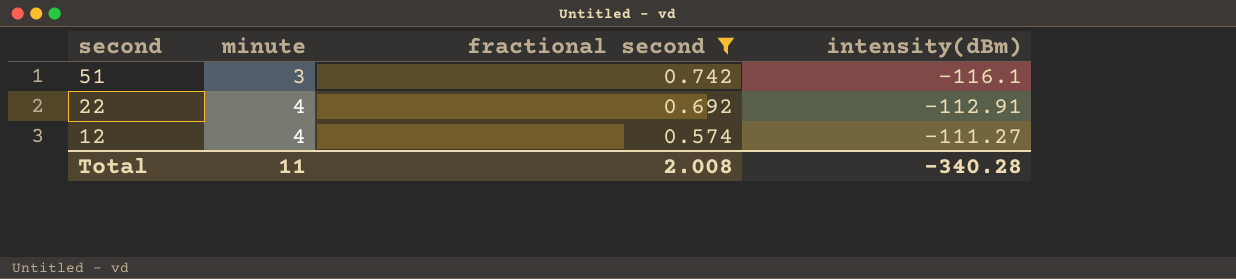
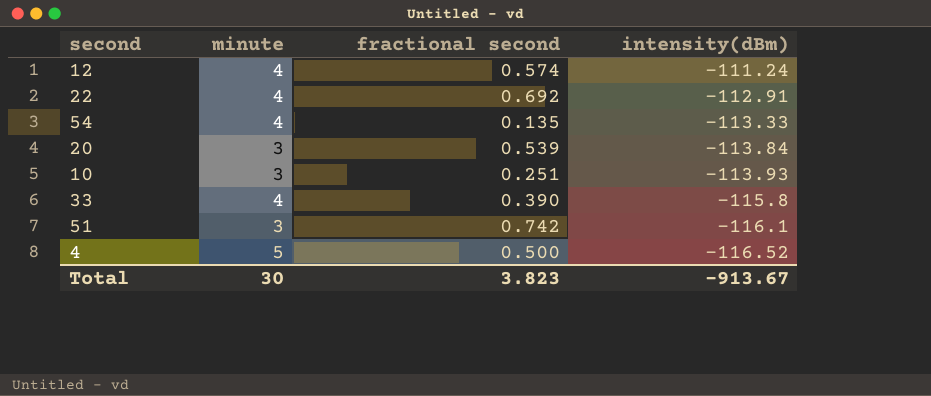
filter: fractional second >= 0.574 -> none
row order: second descending -> intensity(dBm) descending
12 | intensity(dBm): -111.27 -> -111.24
Total | minute: 11 -> 30
Total | fractional second: 2.008 -> 3.823
Total | intensity(dBm): -340.28 -> -913.67

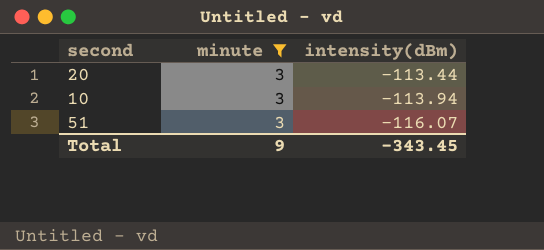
filter: none -> minute = 3
column fractional second | position: 3 -> none
20 | intensity(dBm): -113.84 -> -113.44
10 | intensity(dBm): -113.93 -> -113.94
51 | intensity(dBm): -116.1 -> -116.07
Total | minute: 30 -> 9
Total | intensity(dBm): -913.67 -> -343.45

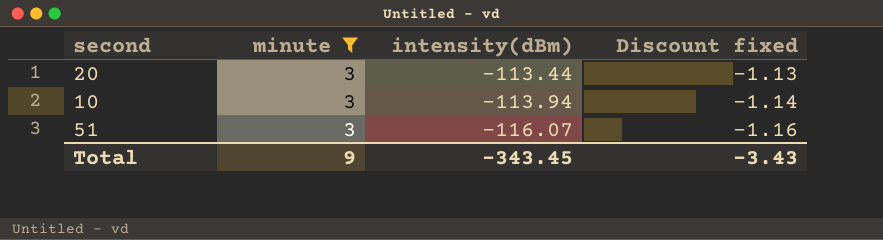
column Discount fixed | formula: none -> [intensity(dBm)] * 0.01

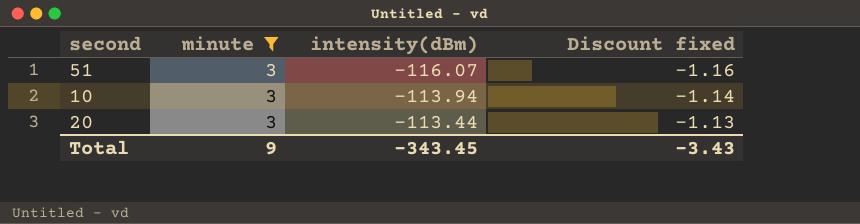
row order: intensity(dBm) descending -> intensity(dBm) ascending

